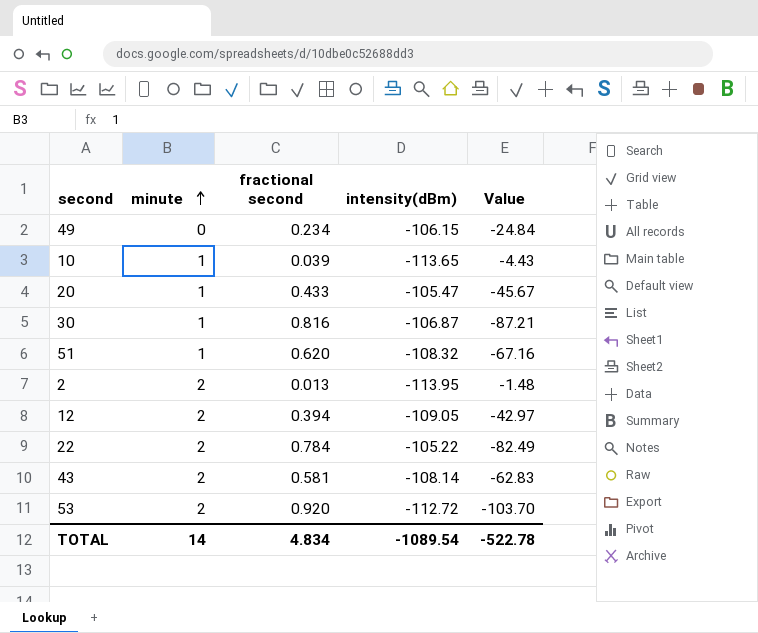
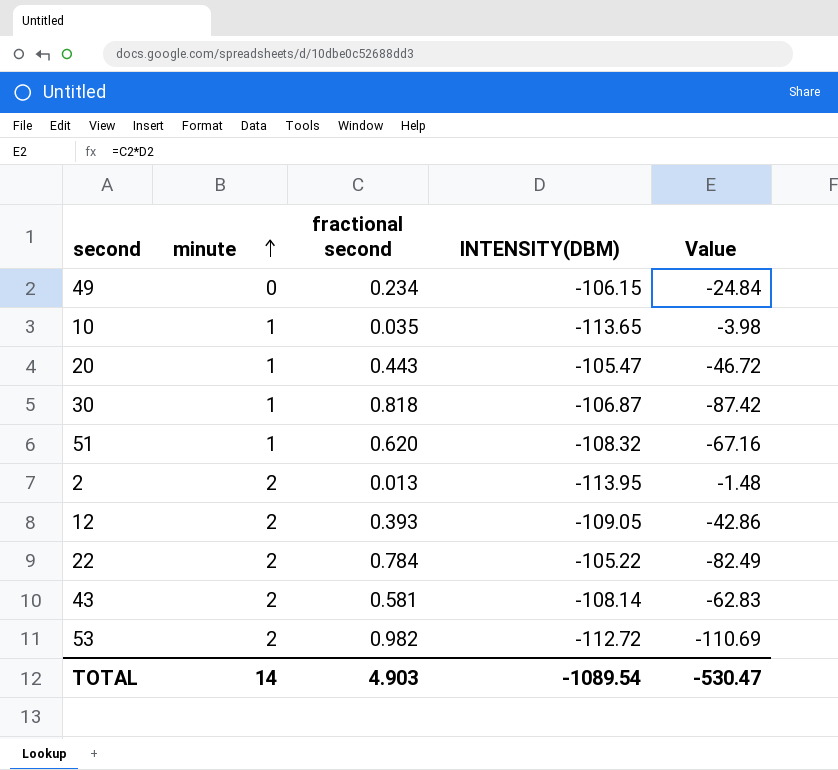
column name: intensity(dBm) -> INTENSITY(DBM)
10 | fractional second: 0.039 -> 0.035
10 | Value: -4.43 -> -3.98
20 | fractional second: 0.433 -> 0.443
20 | Value: -45.67 -> -46.72
30 | fractional second: 0.816 -> 0.818
30 | Value: -87.21 -> -87.42
12 | fractional second: 0.394 -> 0.393
12 | Value: -42.97 -> -42.86
53 | fractional second: 0.920 -> 0.982
53 | Value: -103.70 -> -110.69
TOTAL | fractional second: 4.834 -> 4.903
TOTAL | Value: -522.78 -> -530.47

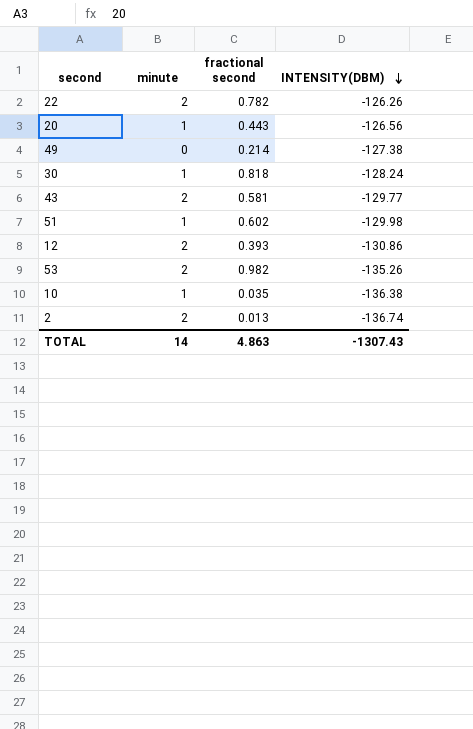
row order: minute ascending -> INTENSITY(DBM) descending
column Value | formula: [fractional second] * [INTENSITY(DBM)] -> none
22 | fractional second: 0.784 -> 0.782
22 | INTENSITY(DBM): -105.22 -> -126.26
20 | INTENSITY(DBM): -105.47 -> -126.56
49 | fractional second: 0.234 -> 0.214
49 | INTENSITY(DBM): -106.15 -> -127.38
30 | INTENSITY(DBM): -106.87 -> -128.24
43 | INTENSITY(DBM): -108.14 -> -129.77
51 | fractional second: 0.620 -> 0.602
51 | INTENSITY(DBM): -108.32 -> -129.98
12 | INTENSITY(DBM): -109.05 -> -130.86
53 | INTENSITY(DBM): -112.72 -> -135.26
10 | INTENSITY(DBM): -113.65 -> -136.38
2 | INTENSITY(DBM): -113.95 -> -136.74
TOTAL | fractional second: 4.903 -> 4.863
TOTAL | INTENSITY(DBM): -1089.54 -> -1307.43

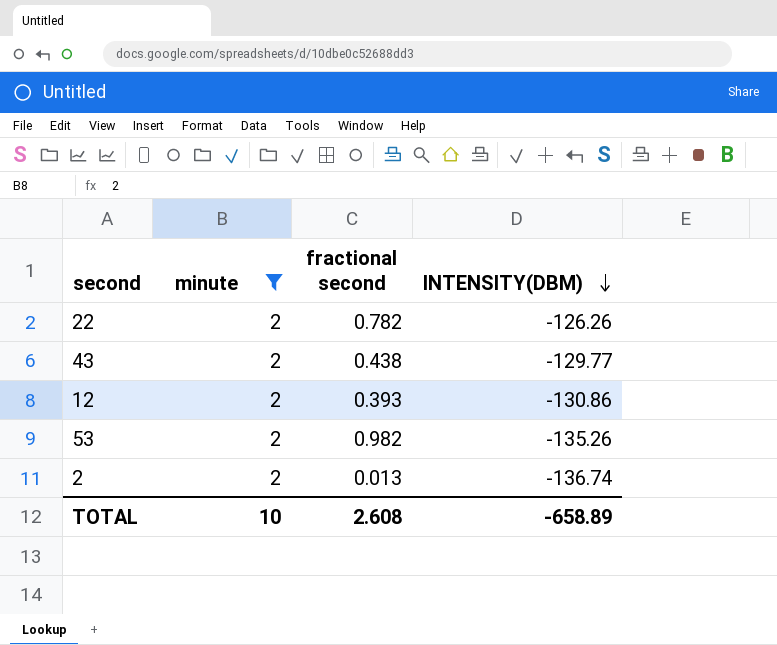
filter: none -> minute = 2
43 | fractional second: 0.581 -> 0.438
TOTAL | minute: 14 -> 10
TOTAL | fractional second: 4.863 -> 2.608
TOTAL | INTENSITY(DBM): -1307.43 -> -658.89

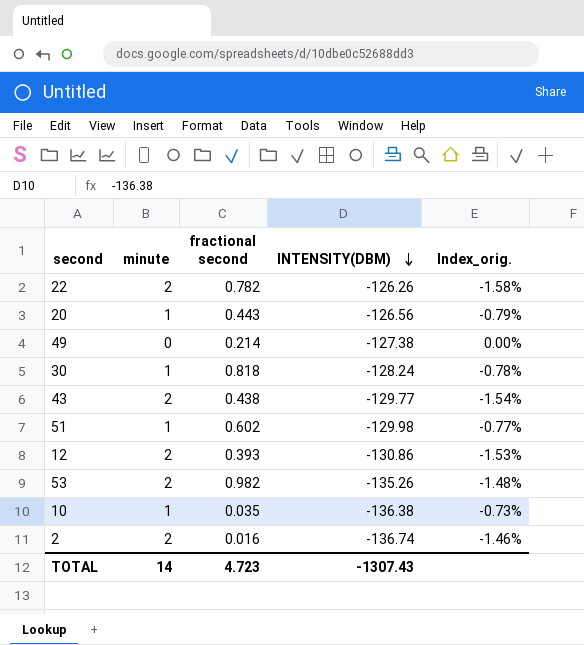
filter: minute = 2 -> none
column Index_orig. | formula: none -> [minute] / [INTENSITY(DBM)]
2 | fractional second: 0.013 -> 0.016
TOTAL | minute: 10 -> 14
TOTAL | fractional second: 2.608 -> 4.723
TOTAL | INTENSITY(DBM): -658.89 -> -1307.43

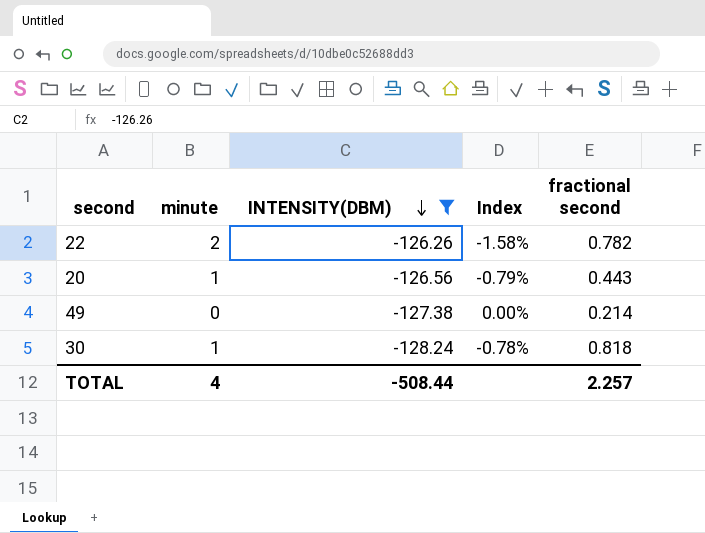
filter: none -> INTENSITY(DBM) >= -128.24
column name: Index_orig. -> Index
column fractional second | position: 3 -> 5
TOTAL | minute: 14 -> 4
TOTAL | INTENSITY(DBM): -1307.43 -> -508.44
TOTAL | fractional second: 4.723 -> 2.257

